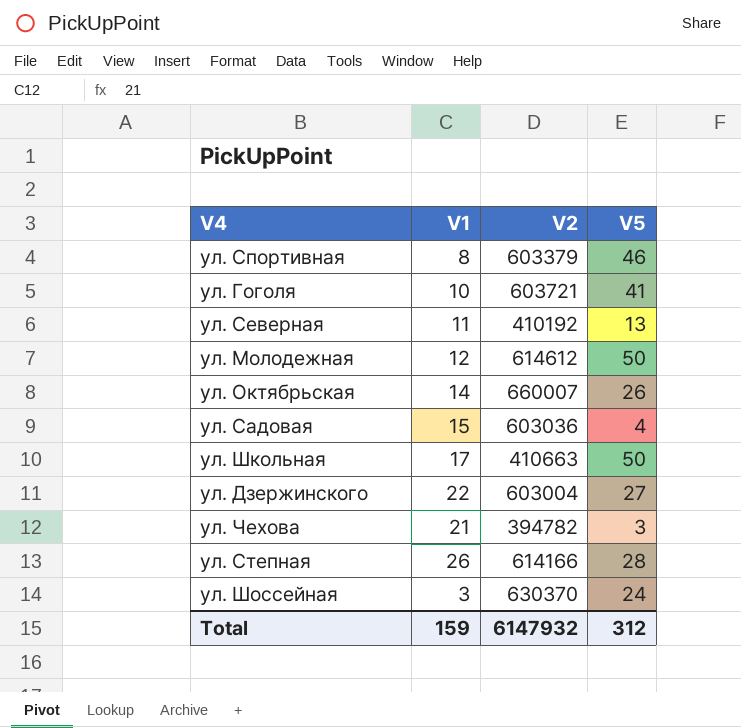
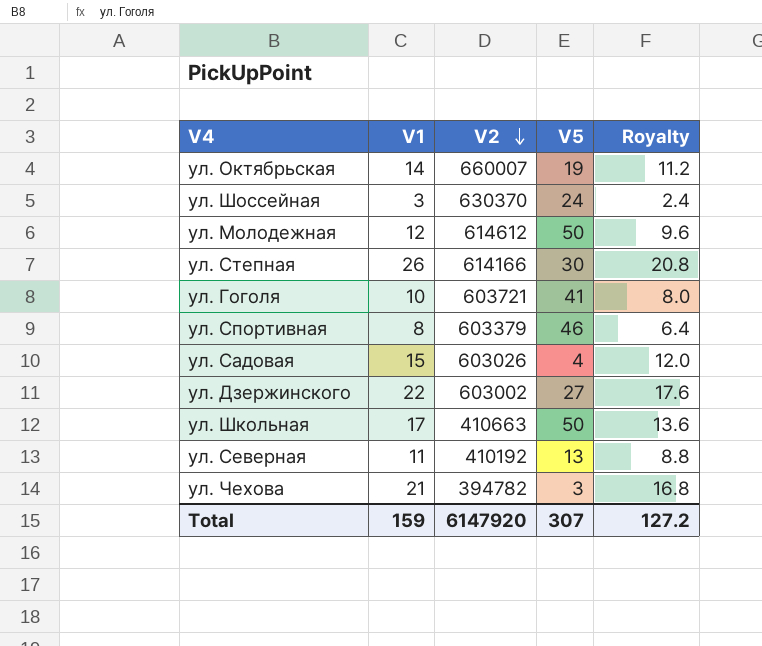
row order: none -> V2 descending
column Royalty | formula: none -> [V1] * 0.8
ул. Октябрьская | V5: 26 -> 19
ул. Степная | V5: 28 -> 30
ул. Садовая | V2: 603036 -> 603026
ул. Дзержинского | V2: 603004 -> 603002
Total | V2: 6147932 -> 6147920
Total | V5: 312 -> 307

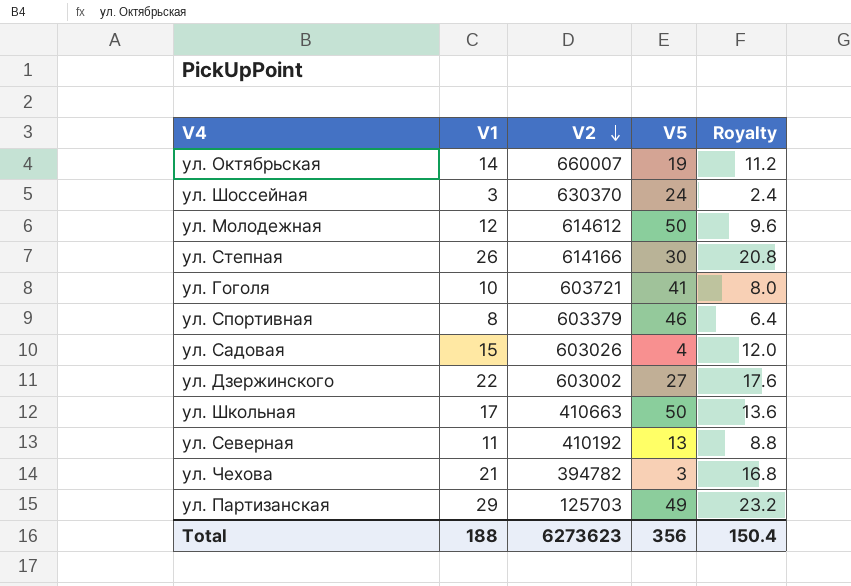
row ул. Партизанская: none -> 29 | 125703 | 49 | 23.2
Total | V1: 159 -> 188
Total | V2: 6147920 -> 6273623
Total | V5: 307 -> 356
Total | Royalty: 127.2 -> 150.4

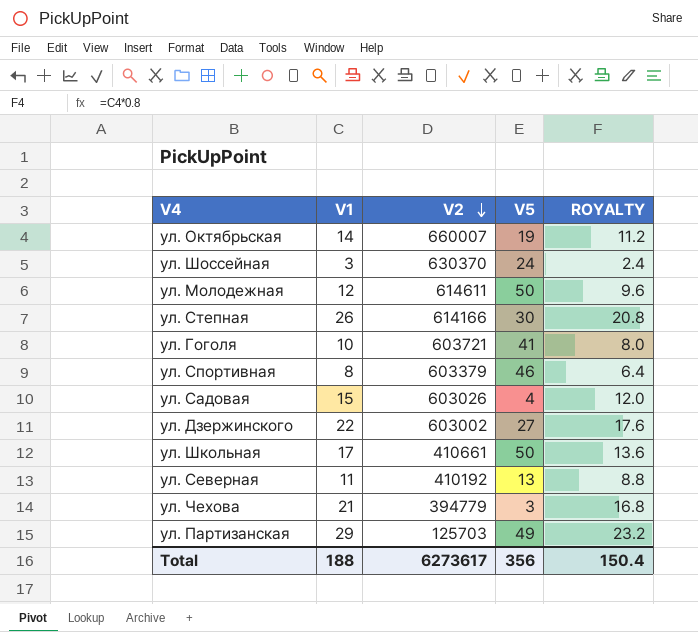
column name: Royalty -> ROYALTY
ул. Молодежная | V2: 614612 -> 614611
ул. Школьная | V2: 410663 -> 410661
ул. Чехова | V2: 394782 -> 394779
Total | V2: 6273623 -> 6273617

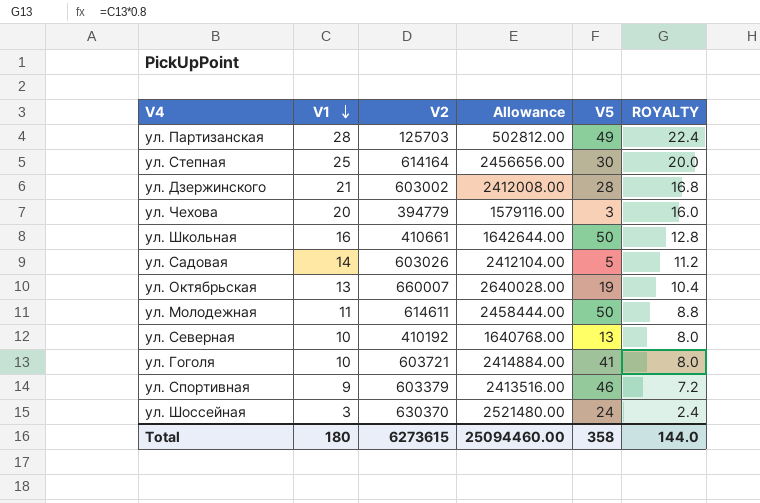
row order: V2 descending -> V1 descending
column Allowance | formula: none -> [V2] * 4
ул. Партизанская | V1: 29 -> 28
ул. Партизанская | ROYALTY: 23.2 -> 22.4
ул. Степная | V1: 26 -> 25
ул. Степная | V2: 614166 -> 614164
ул. Степная | ROYALTY: 20.8 -> 20.0
ул. Дзержинского | V1: 22 -> 21
ул. Дзержинского | V5: 27 -> 28
ул. Дзержинского | ROYALTY: 17.6 -> 16.8
ул. Чехова | V1: 21 -> 20
ул. Чехова | ROYALTY: 16.8 -> 16.0
ул. Школьная | V1: 17 -> 16
ул. Школьная | ROYALTY: 13.6 -> 12.8
ул. Садовая | V1: 15 -> 14
ул. Садовая | V5: 4 -> 5
ул. Садовая | ROYALTY: 12.0 -> 11.2
ул. Октябрьская | V1: 14 -> 13
ул. Октябрьская | ROYALTY: 11.2 -> 10.4
ул. Молодежная | V1: 12 -> 11
ул. Молодежная | ROYALTY: 9.6 -> 8.8
ул. Северная | V1: 11 -> 10
ул. Северная | ROYALTY: 8.8 -> 8.0
ул. Спортивная | V1: 8 -> 9
ул. Спортивная | ROYALTY: 6.4 -> 7.2
Total | V1: 188 -> 180
Total | V2: 6273617 -> 6273615
Total | V5: 356 -> 358
Total | ROYALTY: 150.4 -> 144.0

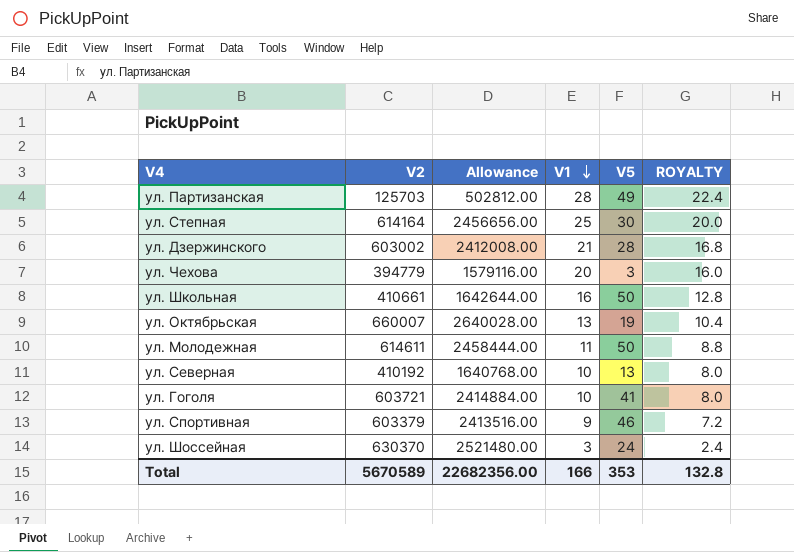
column V1 | position: 2 -> 4
row ул. Садовая: 14 | 603026 | 2412104.00 | 5 | 11.2 -> none
Total | V2: 6273615 -> 5670589
Total | Allowance: 25094460.00 -> 22682356.00
Total | V1: 180 -> 166
Total | V5: 358 -> 353
Total | ROYALTY: 144.0 -> 132.8

